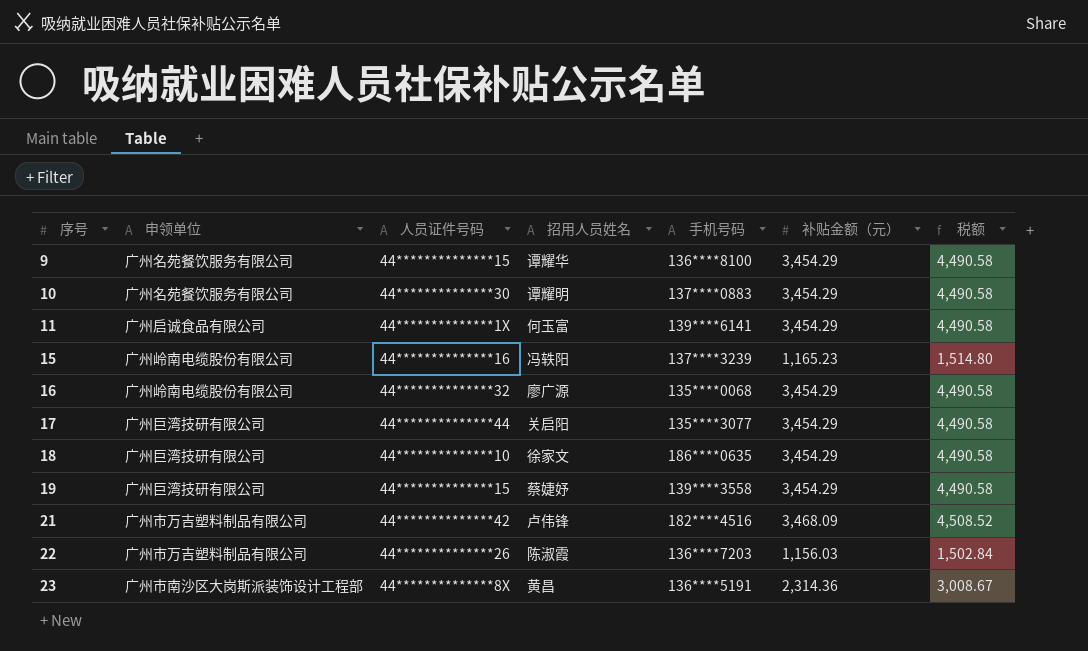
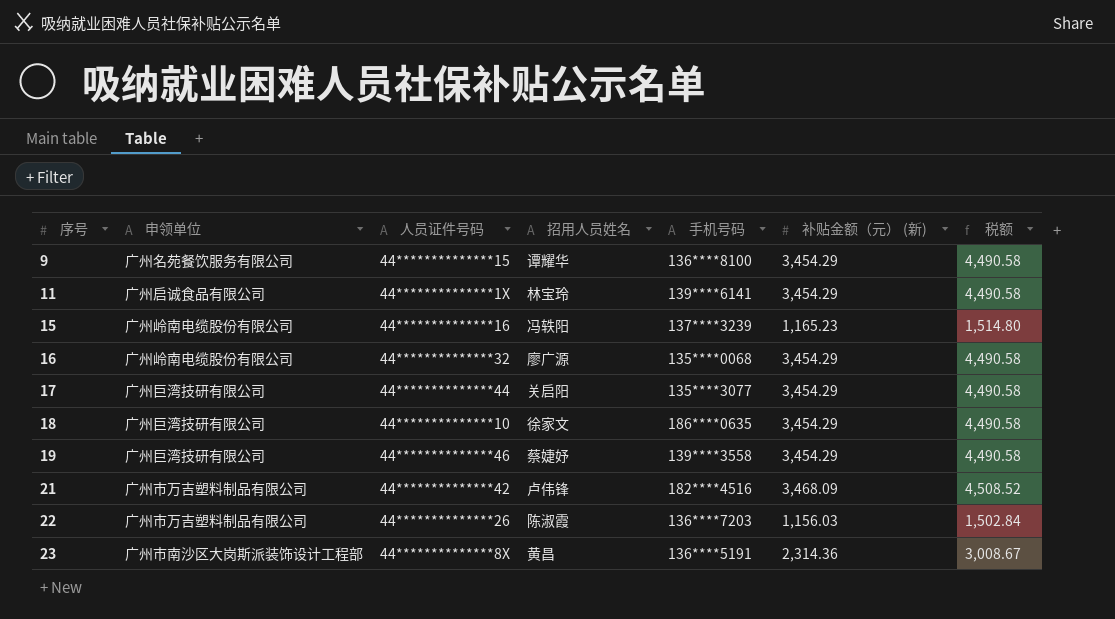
column name: 补贴金额（元） -> 补贴金额（元） (新)
row 10: 广州名苑餐饮服务有限公司 | 44**************30 | 谭耀明 | 137****0883 | 3,454.29 | 4,490.58 -> none
11 | 招用人员姓名: 何玉富 -> 林宝玲
19 | 人员证件号码: 44**************15 -> 44**************46

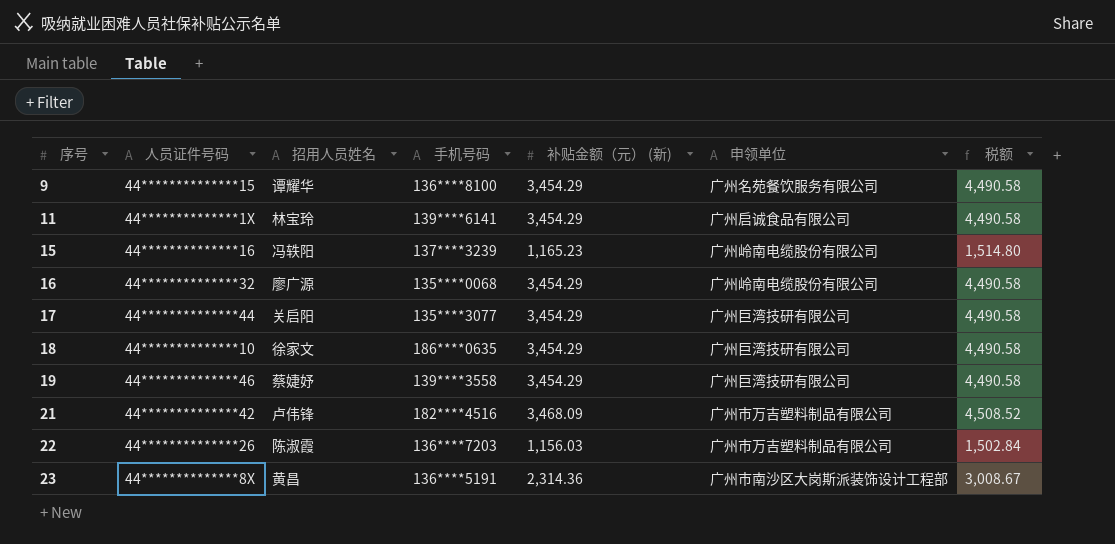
column 申领单位 | position: 2 -> 6

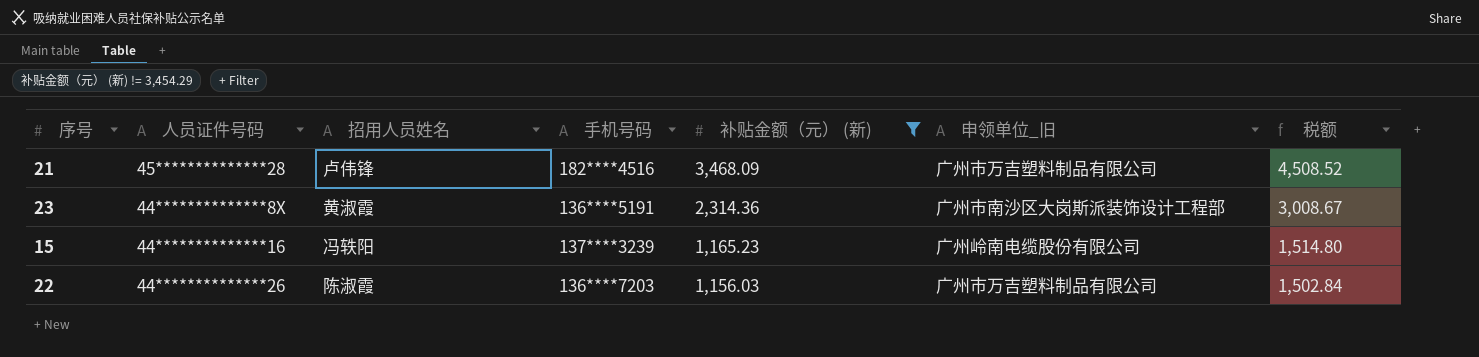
filter: none -> 补贴金额（元） (新) != 3,454.29
row order: 序号 ascending -> 补贴金额（元） (新) descending
column name: 申领单位 -> 申领单位_旧
21 | 人员证件号码: 44**************42 -> 45**************28
23 | 招用人员姓名: 黄昌 -> 黄淑霞

